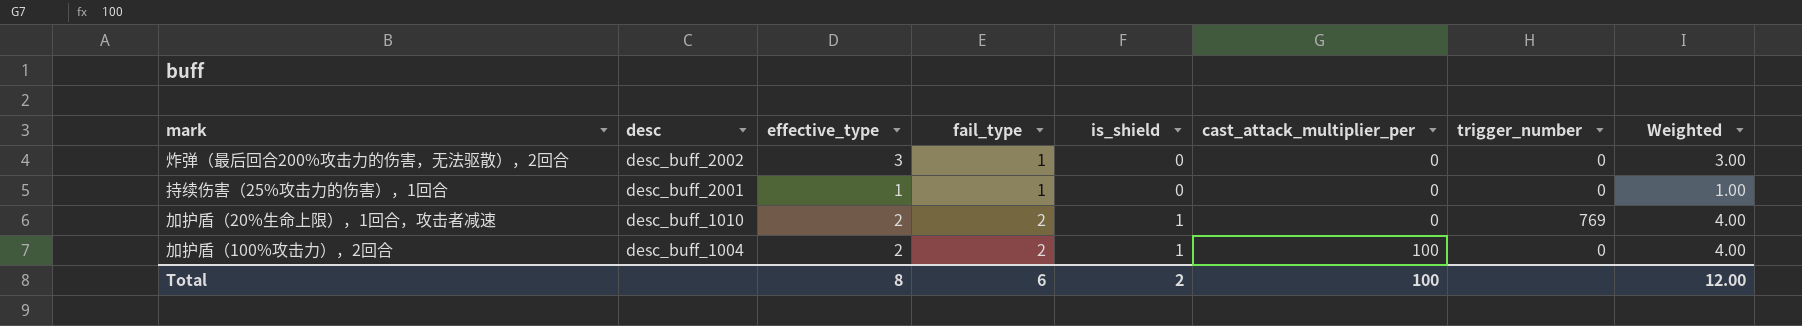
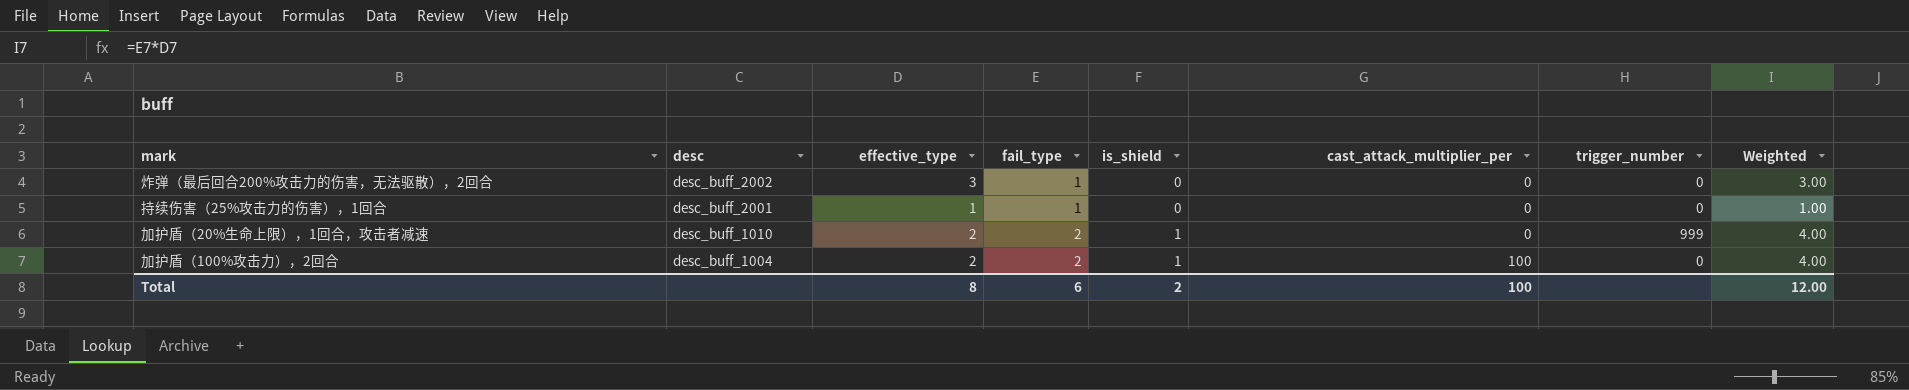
加护盾（20%生命上限），1回合，攻击者减速 | trigger_number: 769 -> 999

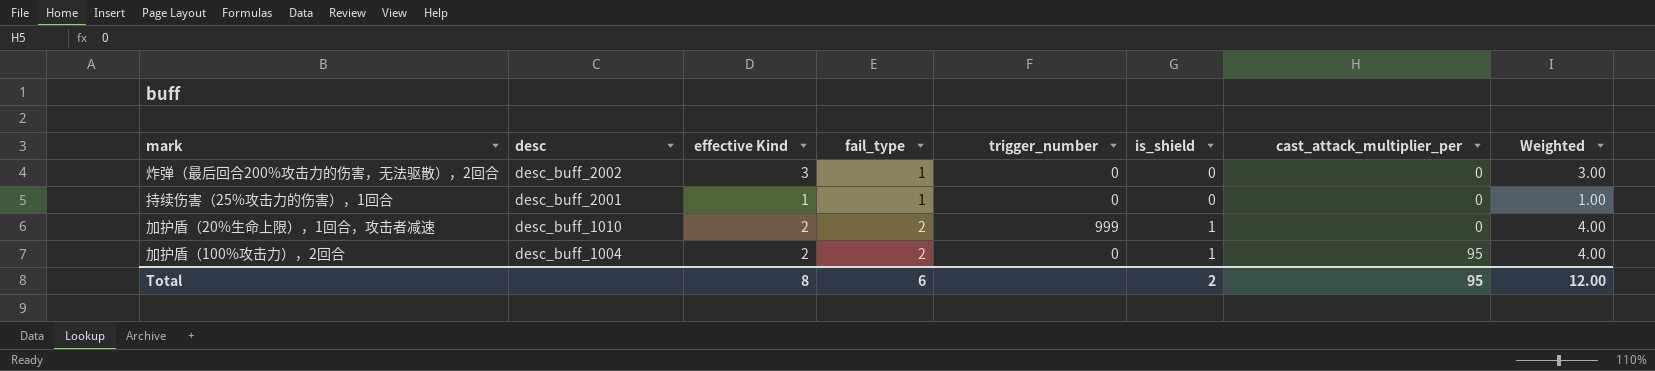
column name: effective_type -> effective Kind
column trigger_number | position: 7 -> 5
加护盾（100%攻击力），2回合 | cast_attack_multiplier_per: 100 -> 95
Total | cast_attack_multiplier_per: 100 -> 95

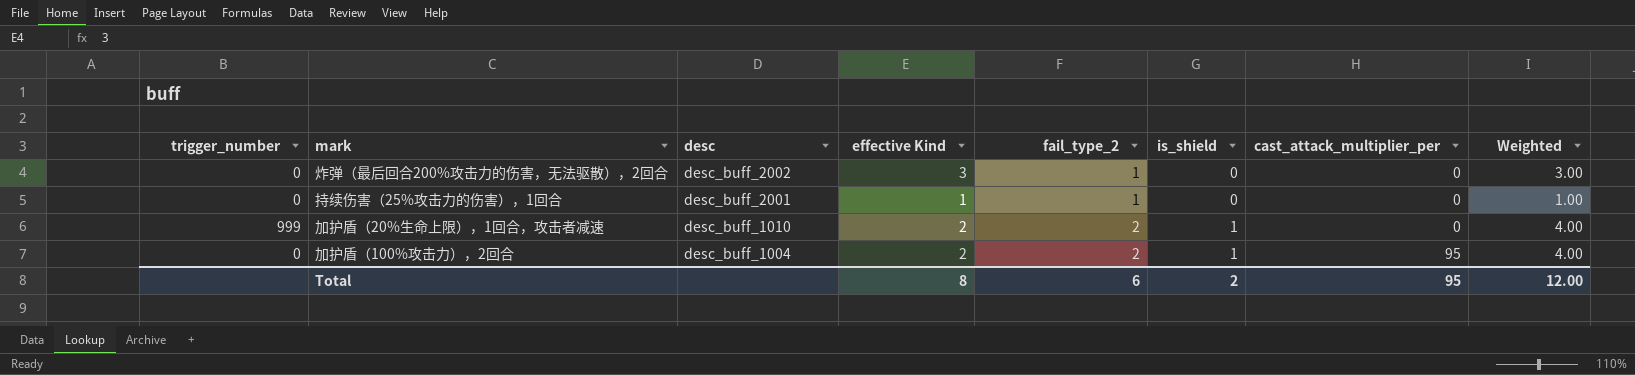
column trigger_number | position: 5 -> 1
column name: fail_type -> fail_type_2

